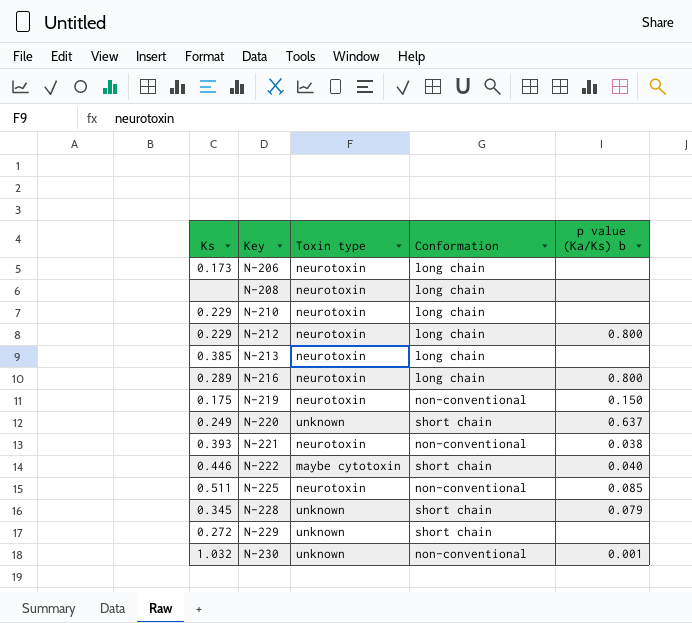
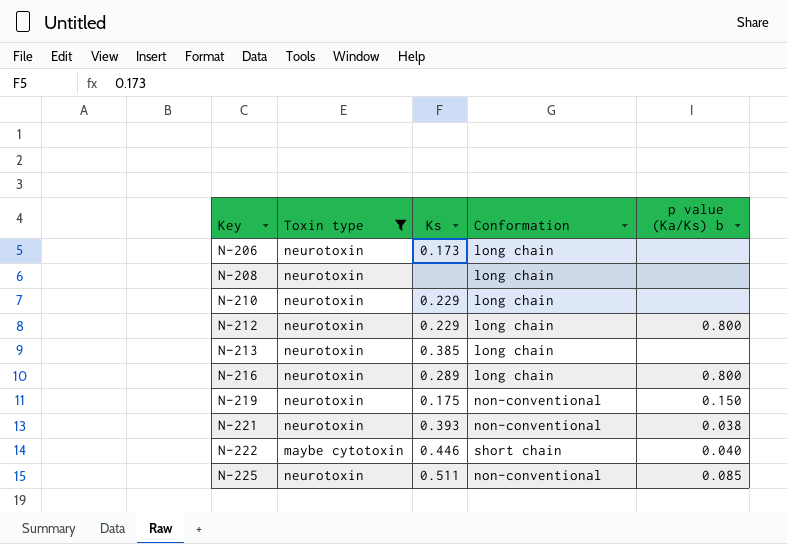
filter: none -> Toxin type != unknown
column Ks | position: 1 -> 3

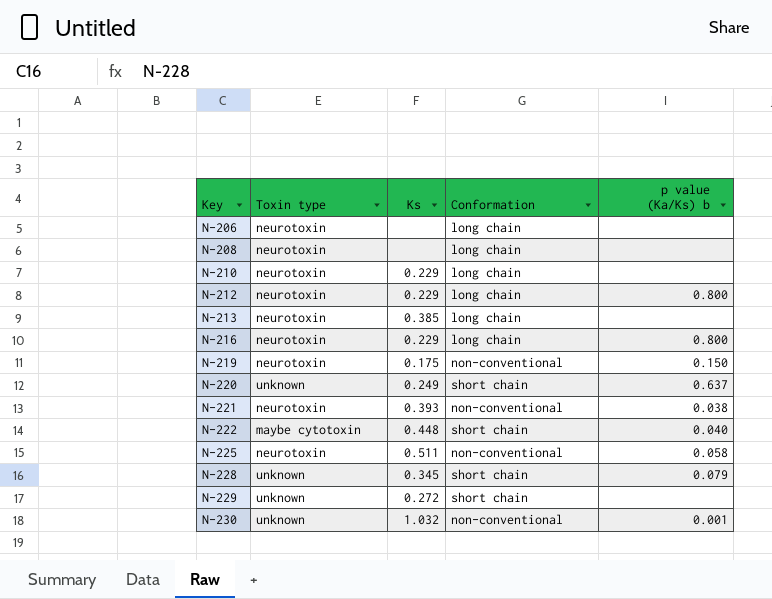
filter: Toxin type != unknown -> none
N-206 | Ks: 0.173 -> none
N-216 | Ks: 0.289 -> 0.229
N-222 | Ks: 0.446 -> 0.448
N-225 | p value (Ka/Ks) b: 0.085 -> 0.058

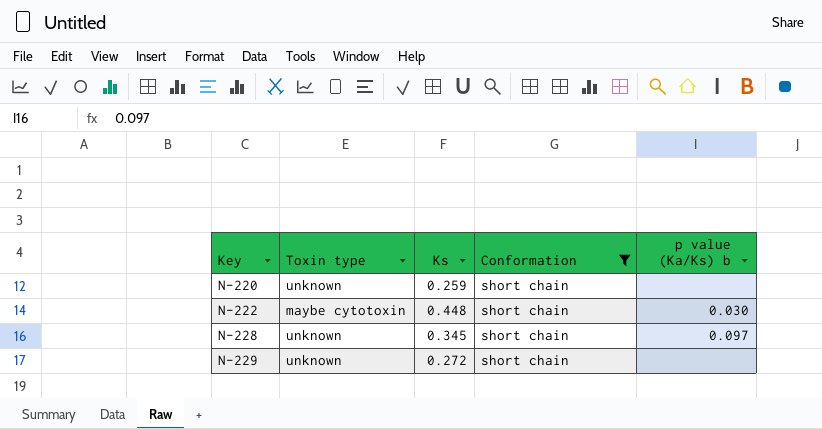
filter: none -> Conformation = short chain
N-220 | Ks: 0.249 -> 0.259
N-220 | p value (Ka/Ks) b: 0.637 -> none
N-222 | p value (Ka/Ks) b: 0.040 -> 0.030
N-228 | p value (Ka/Ks) b: 0.079 -> 0.097

